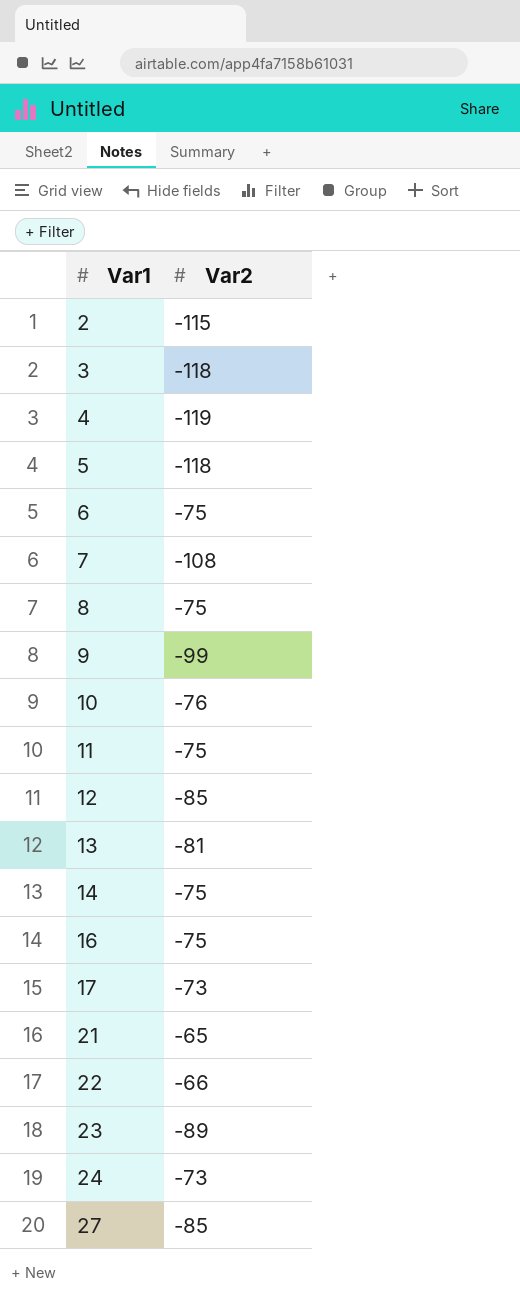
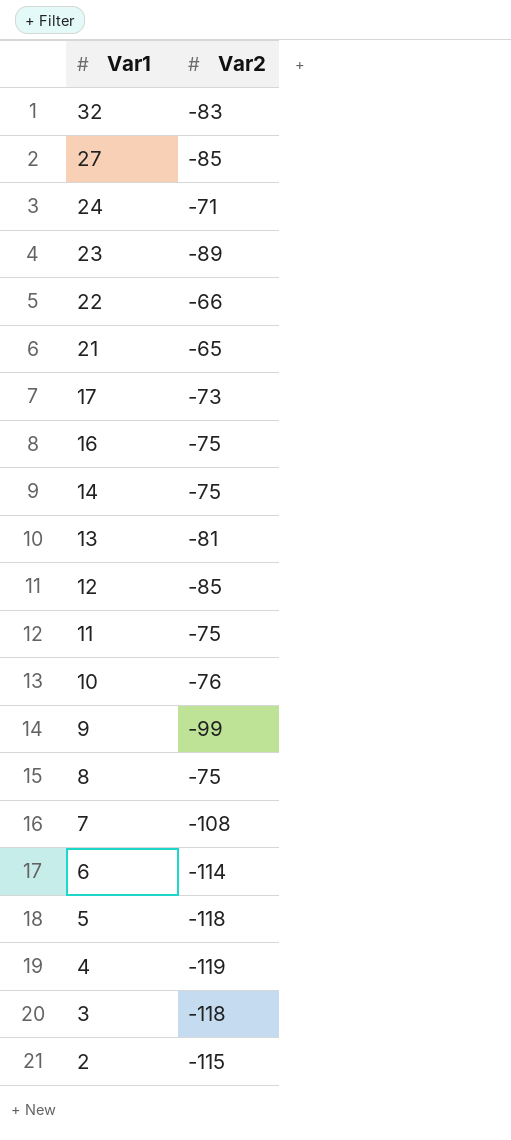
row order: Var1 ascending -> Var1 descending
row 32: none -> -83
24 | Var2: -73 -> -71
6 | Var2: -75 -> -114

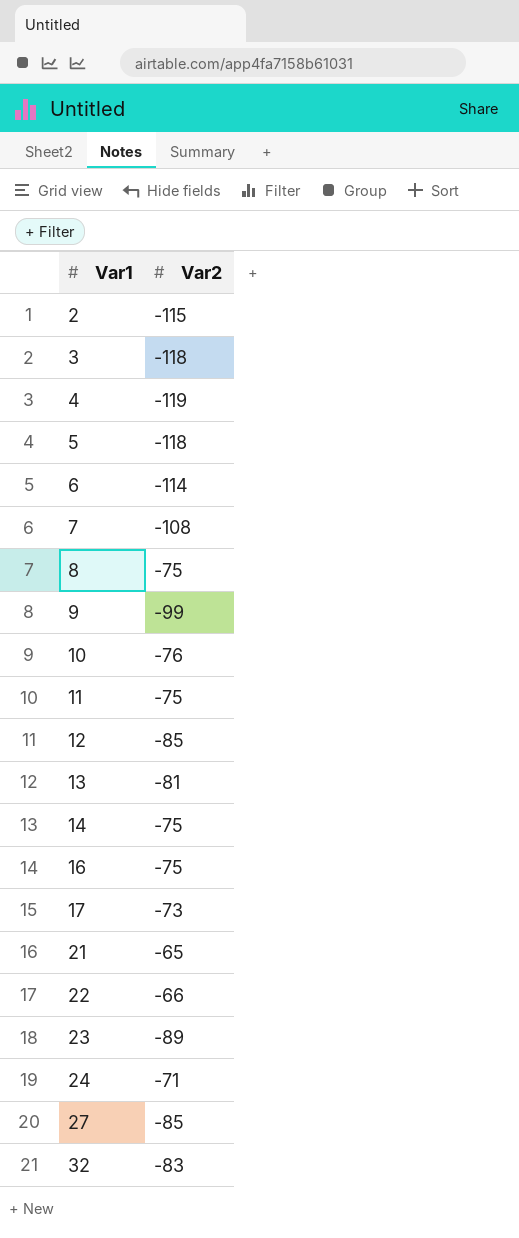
row order: Var1 descending -> Var1 ascending

